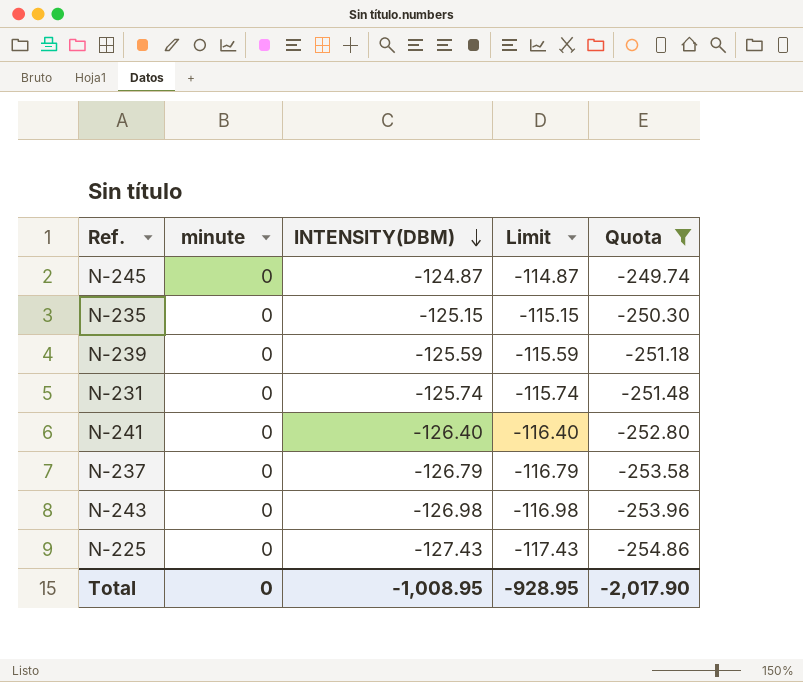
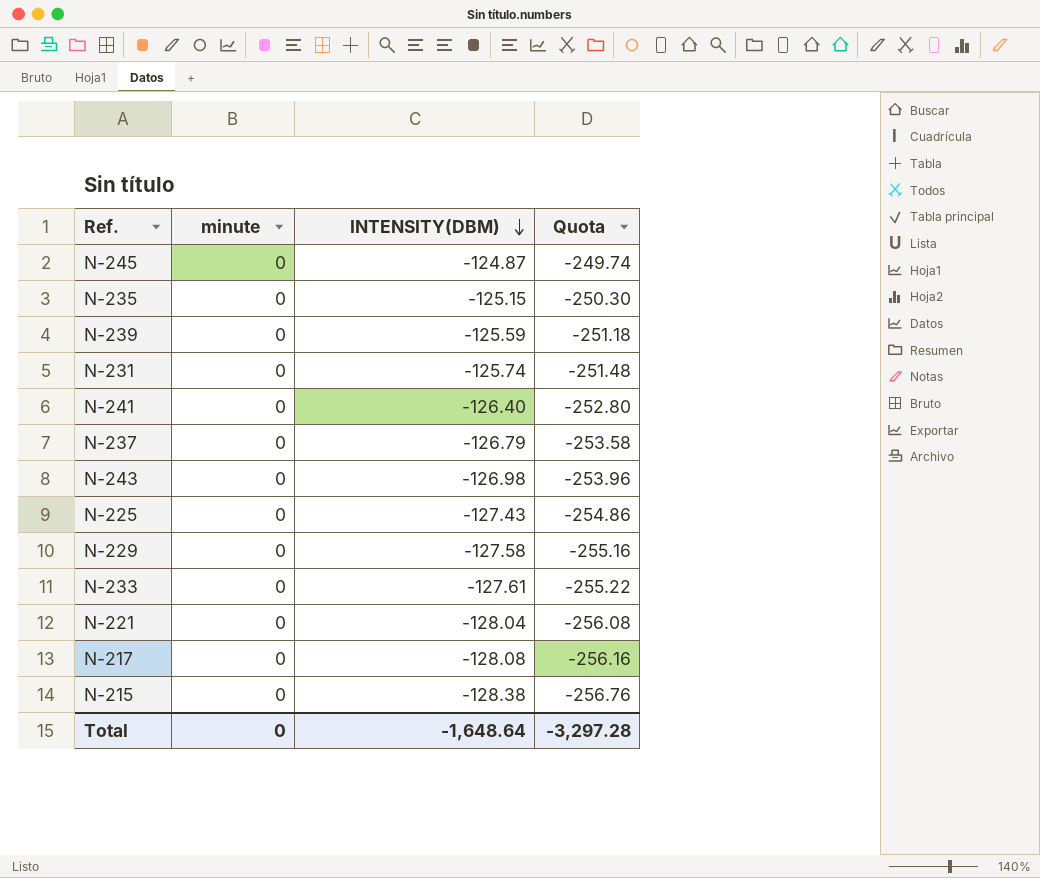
filter: Quota >= -254.86 -> none
column Limit | formula: [INTENSITY(DBM)] + 10 -> none
Total | INTENSITY(DBM): -1,008.95 -> -1,648.64
Total | Quota: -2,017.90 -> -3,297.28

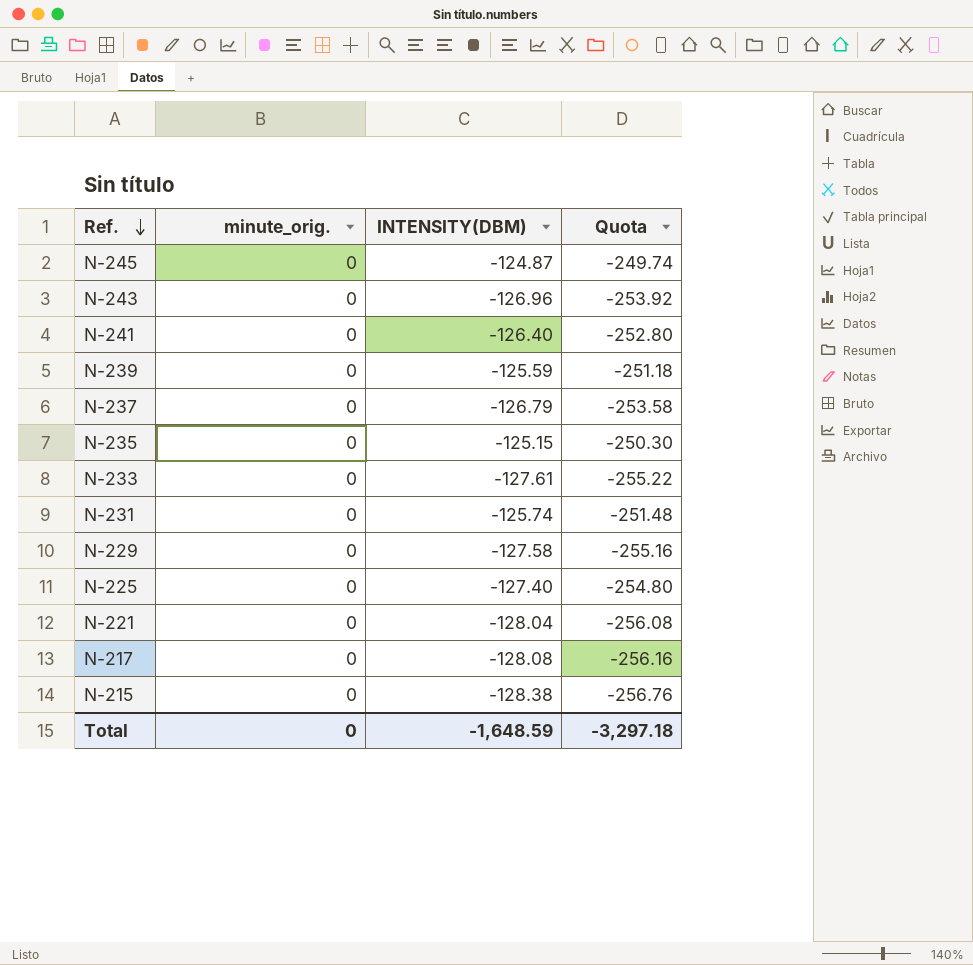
row order: INTENSITY(DBM) descending -> Ref. descending
column name: minute -> minute_orig.
N-243 | INTENSITY(DBM): -126.98 -> -126.96
N-243 | Quota: -253.96 -> -253.92
N-225 | INTENSITY(DBM): -127.43 -> -127.40
N-225 | Quota: -254.86 -> -254.80
Total | INTENSITY(DBM): -1,648.64 -> -1,648.59
Total | Quota: -3,297.28 -> -3,297.18

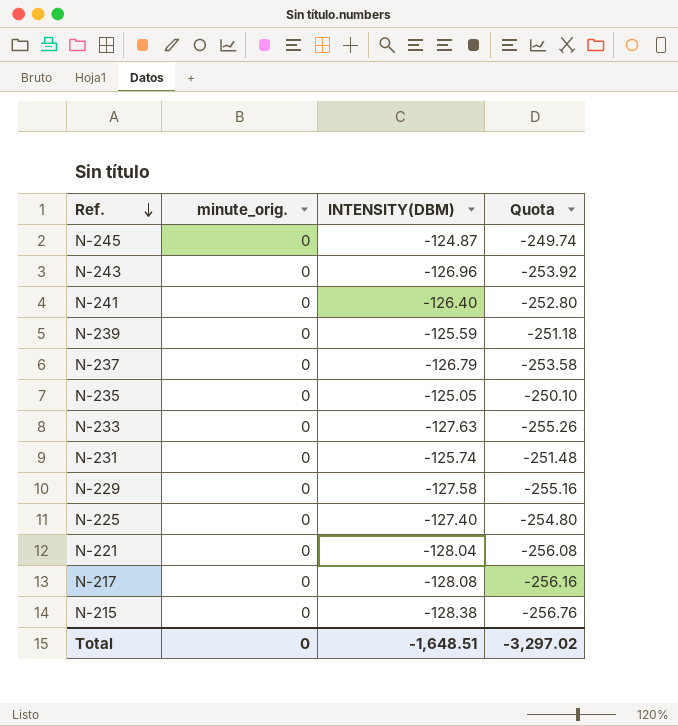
N-235 | INTENSITY(DBM): -125.15 -> -125.05
N-235 | Quota: -250.30 -> -250.10
N-233 | INTENSITY(DBM): -127.61 -> -127.63
N-233 | Quota: -255.22 -> -255.26
Total | INTENSITY(DBM): -1,648.59 -> -1,648.51
Total | Quota: -3,297.18 -> -3,297.02

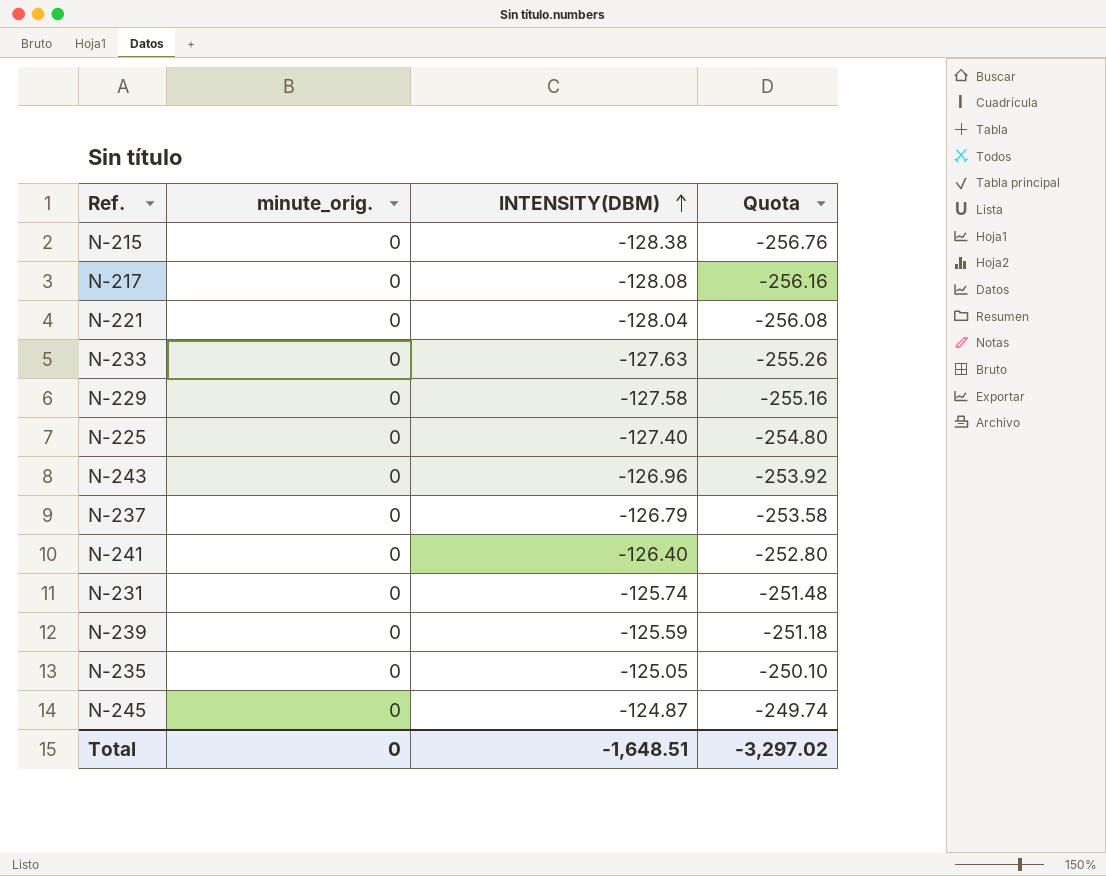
row order: Ref. descending -> INTENSITY(DBM) ascending

